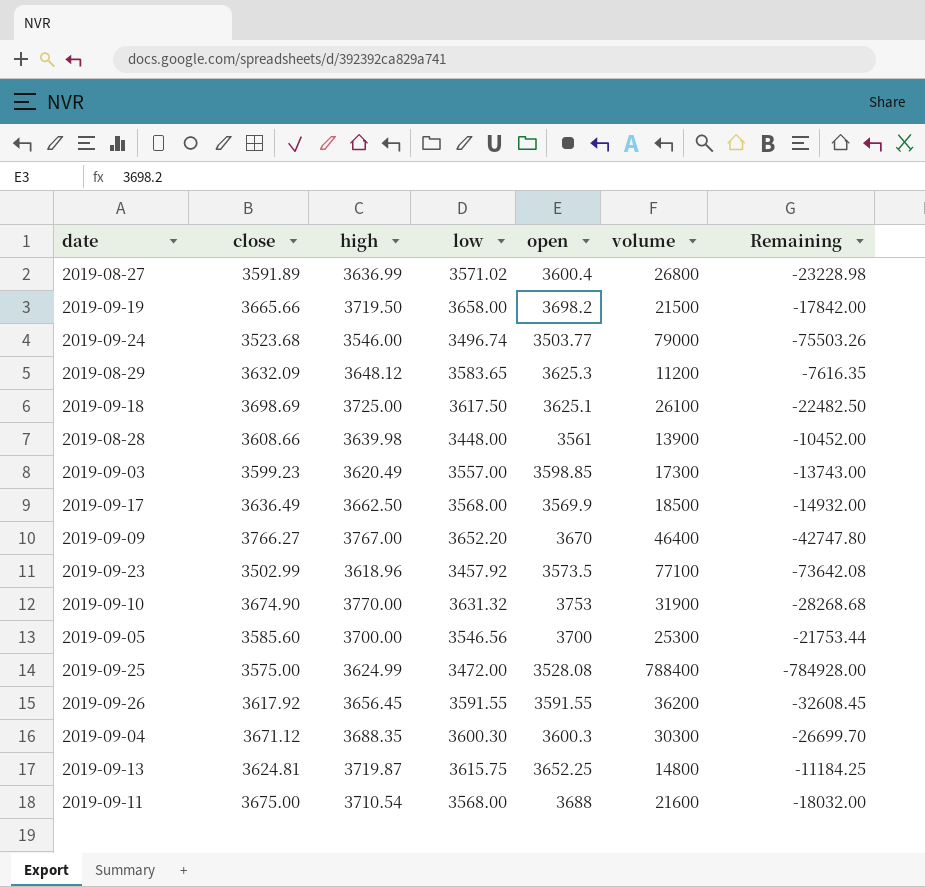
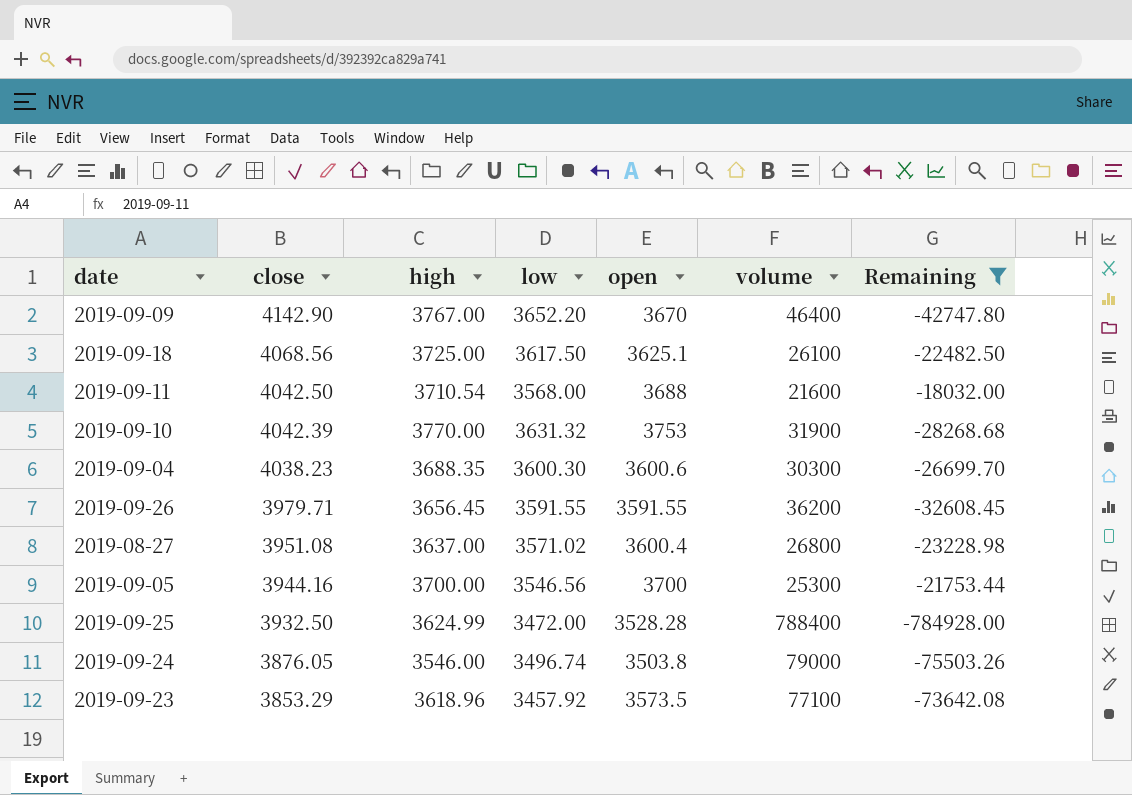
filter: none -> Remaining <= -18032.00
row order: none -> close descending
2019-09-09 | close: 3766.27 -> 4142.90
2019-09-18 | close: 3698.69 -> 4068.56
2019-09-11 | close: 3675.00 -> 4042.50
2019-09-10 | close: 3674.90 -> 4042.39
2019-09-04 | close: 3671.12 -> 4038.23
2019-09-04 | open: 3600.3 -> 3600.6
2019-09-26 | close: 3617.92 -> 3979.71
2019-08-27 | close: 3591.89 -> 3951.08
2019-08-27 | high: 3636.99 -> 3637.00
2019-09-05 | close: 3585.60 -> 3944.16
2019-09-25 | close: 3575.00 -> 3932.50
2019-09-25 | open: 3528.08 -> 3528.28
2019-09-24 | close: 3523.68 -> 3876.05
2019-09-24 | open: 3503.77 -> 3503.8
2019-09-23 | close: 3502.99 -> 3853.29

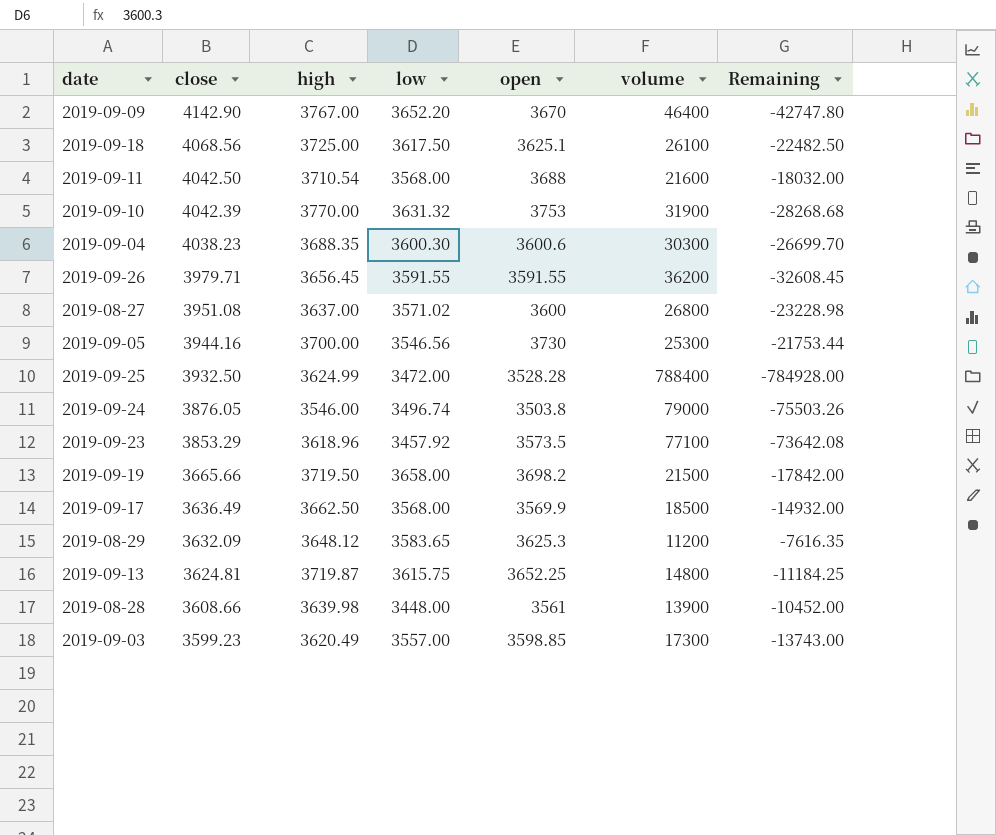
filter: Remaining <= -18032.00 -> none
2019-08-27 | open: 3600.4 -> 3600
2019-09-05 | open: 3700 -> 3730

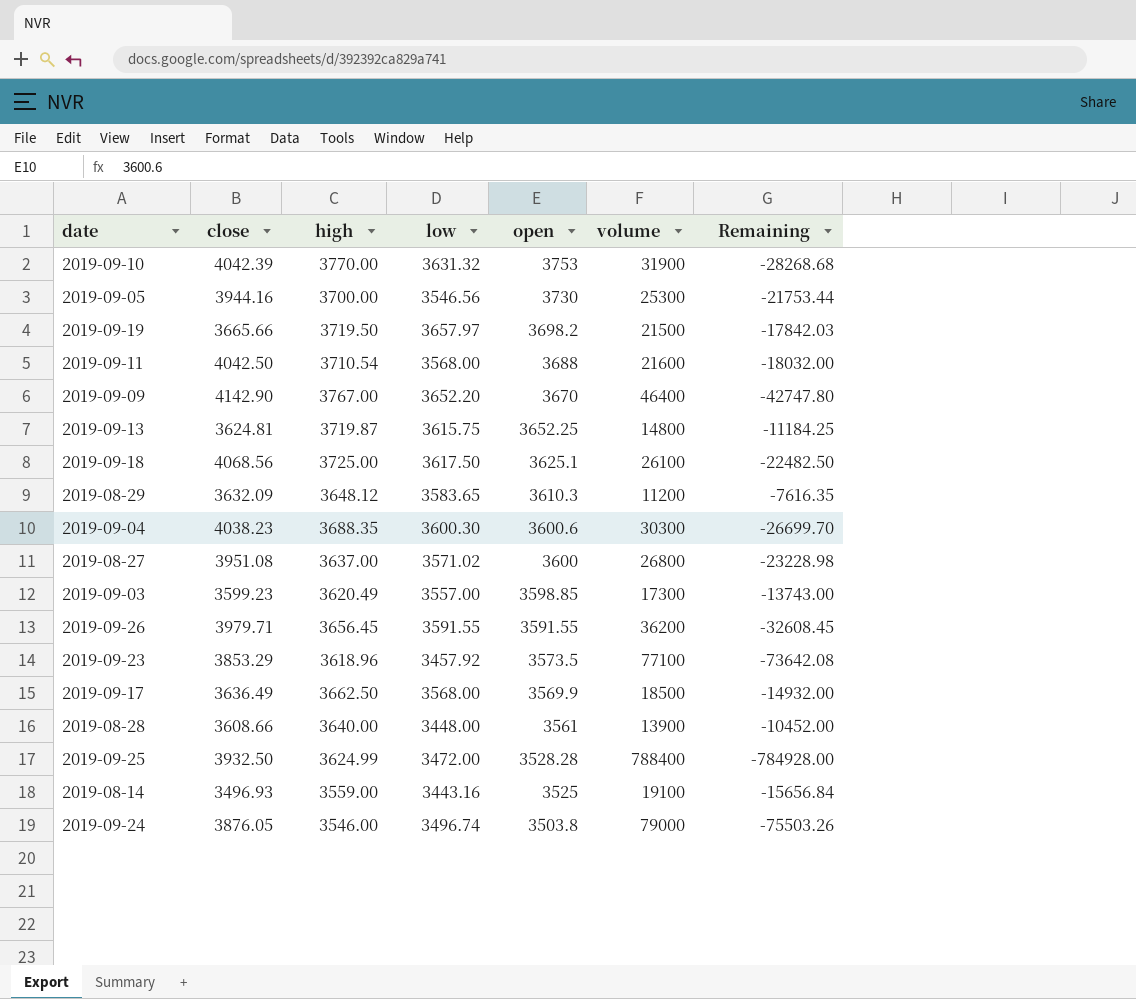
row order: close descending -> open descending
2019-09-19 | low: 3658.00 -> 3657.97
2019-09-19 | Remaining: -17842.00 -> -17842.03
2019-08-29 | open: 3625.3 -> 3610.3
2019-08-28 | high: 3639.98 -> 3640.00
row 2019-08-14: none -> 3496.93 | 3559.00 | 3443.16 | 3525 | 19100 | -15656.84

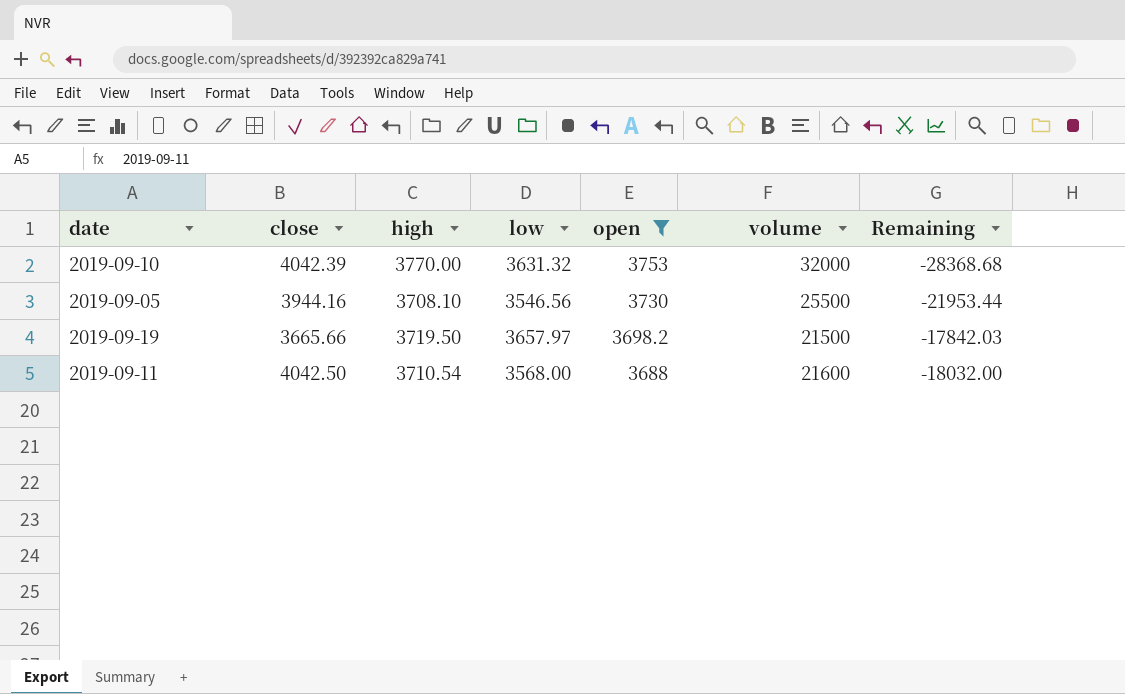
filter: none -> open >= 3688
2019-09-10 | volume: 31900 -> 32000
2019-09-10 | Remaining: -28268.68 -> -28368.68
2019-09-05 | high: 3700.00 -> 3708.10
2019-09-05 | volume: 25300 -> 25500
2019-09-05 | Remaining: -21753.44 -> -21953.44

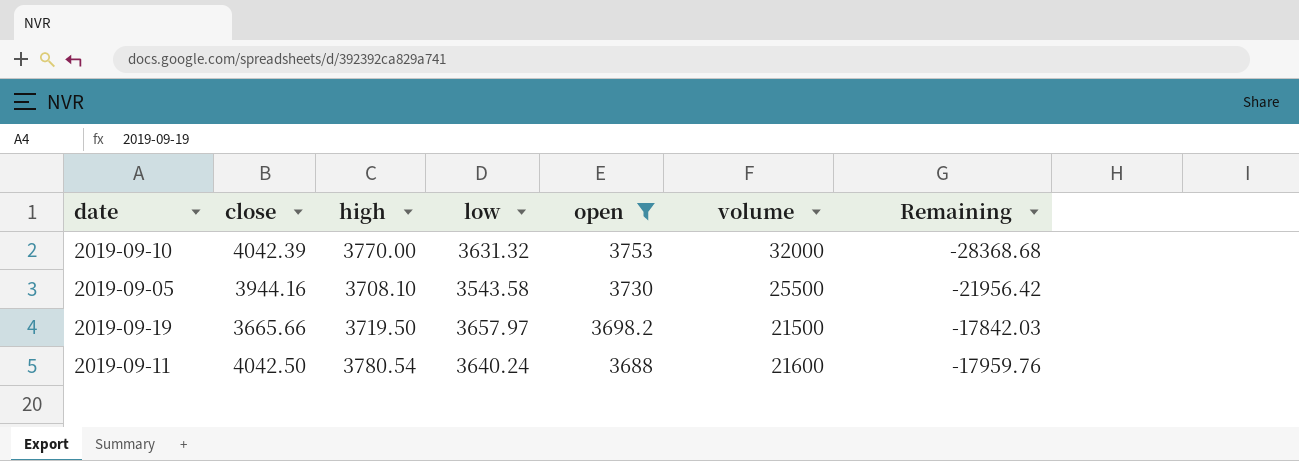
2019-09-05 | low: 3546.56 -> 3543.58
2019-09-05 | Remaining: -21953.44 -> -21956.42
2019-09-11 | high: 3710.54 -> 3780.54
2019-09-11 | low: 3568.00 -> 3640.24
2019-09-11 | Remaining: -18032.00 -> -17959.76

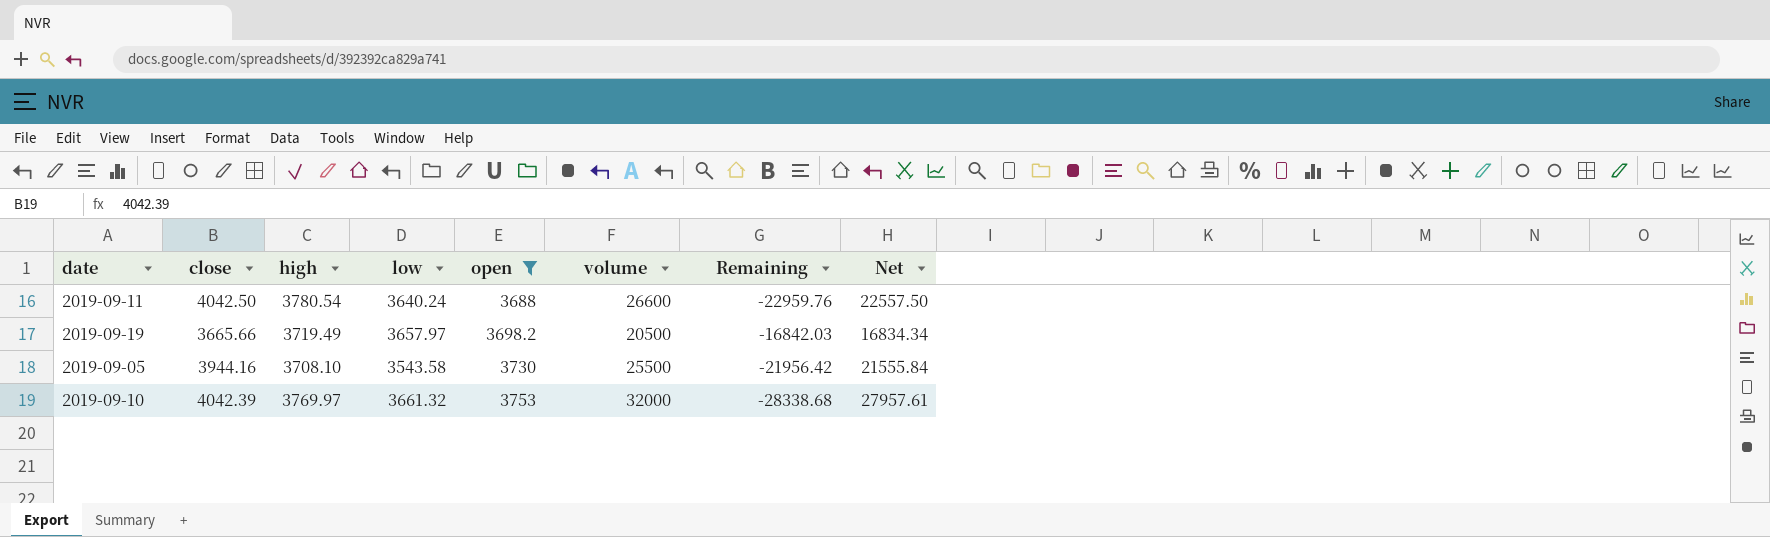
row order: open descending -> open ascending
column Net | formula: none -> [volume] - [close]
2019-09-11 | volume: 21600 -> 26600
2019-09-11 | Remaining: -17959.76 -> -22959.76
2019-09-19 | high: 3719.50 -> 3719.49
2019-09-19 | volume: 21500 -> 20500
2019-09-19 | Remaining: -17842.03 -> -16842.03
2019-09-10 | high: 3770.00 -> 3769.97
2019-09-10 | low: 3631.32 -> 3661.32
2019-09-10 | Remaining: -28368.68 -> -28338.68

